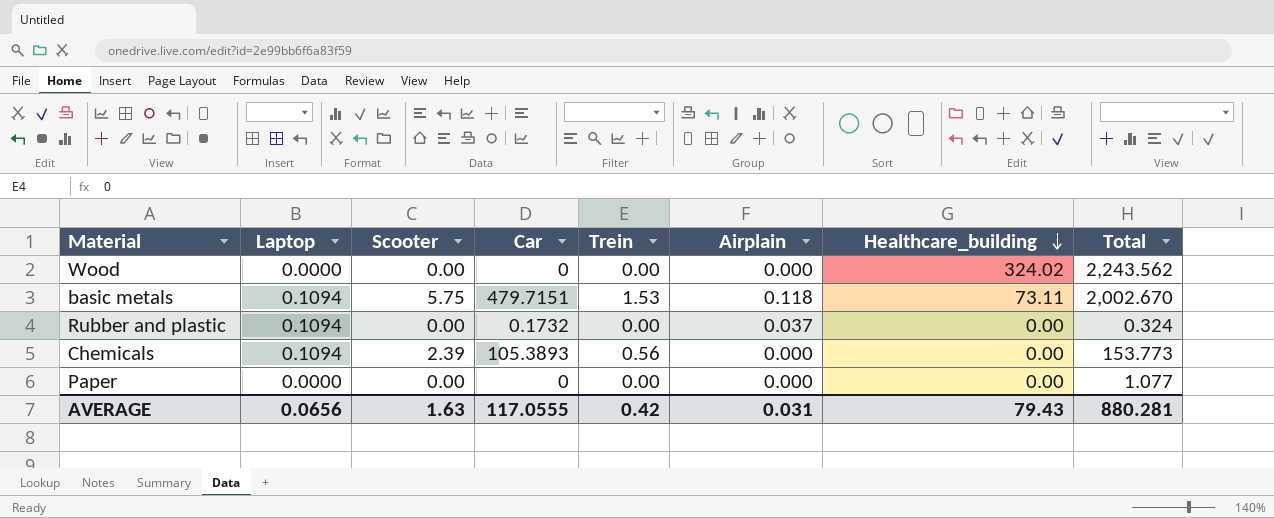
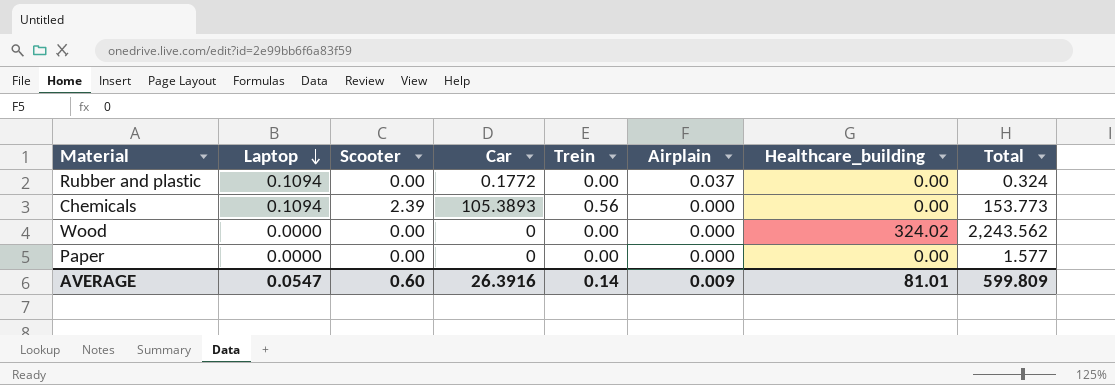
row order: Healthcare_building descending -> Laptop descending
row basic metals: 0.1094 | 5.75 | 479.7151 | 1.53 | 0.118 | 73.11 | 2,002.670 -> none
Rubber and plastic | Car: 0.1732 -> 0.1772
Paper | Total: 1.077 -> 1.577
AVERAGE | Laptop: 0.0656 -> 0.0547
AVERAGE | Scooter: 1.63 -> 0.60
AVERAGE | Car: 117.0555 -> 26.3916
AVERAGE | Trein: 0.42 -> 0.14
AVERAGE | Airplain: 0.031 -> 0.009
AVERAGE | Healthcare_building: 79.43 -> 81.01
AVERAGE | Total: 880.281 -> 599.809

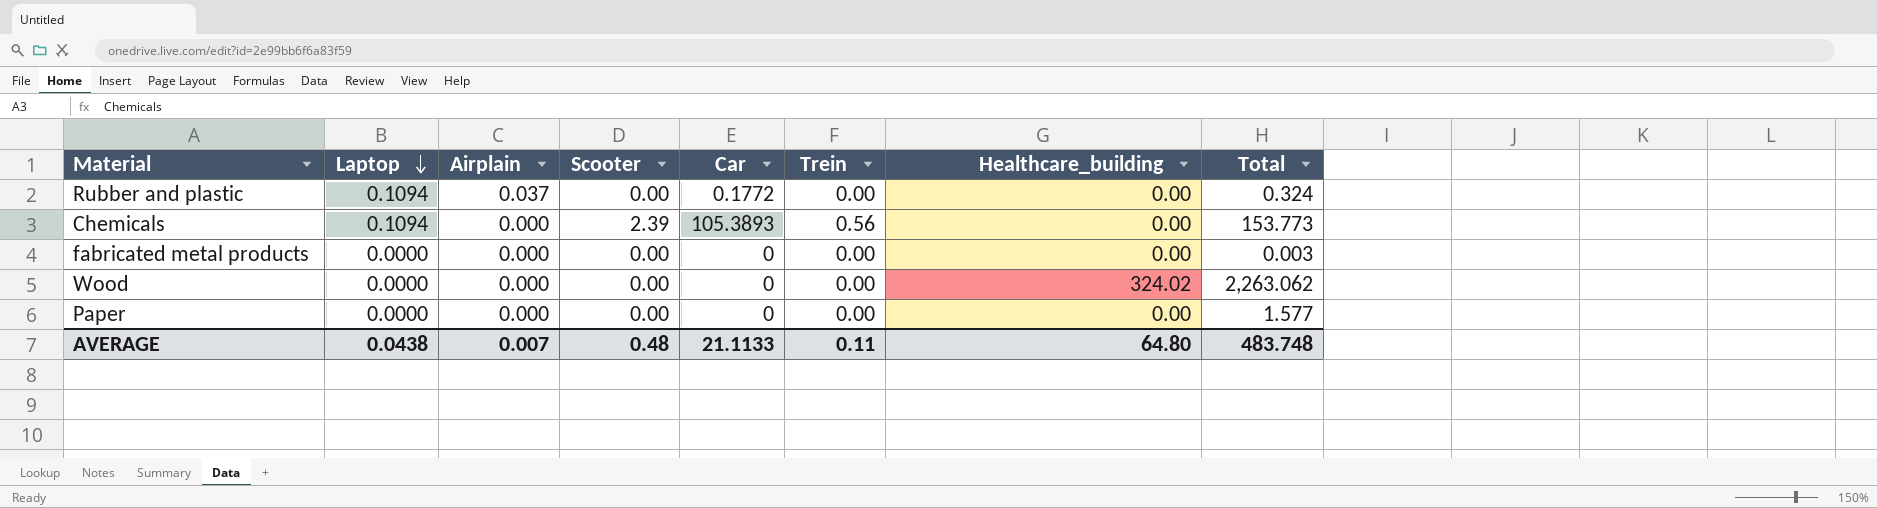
column Airplain | position: 6 -> 3
row fabricated metal products: none -> 0.0000 | 0.000 | 0.00 | 0 | 0.00 | 0.00 | 0.003
Wood | Total: 2,243.562 -> 2,263.062
AVERAGE | Laptop: 0.0547 -> 0.0438
AVERAGE | Airplain: 0.009 -> 0.007
AVERAGE | Scooter: 0.60 -> 0.48
AVERAGE | Car: 26.3916 -> 21.1133
AVERAGE | Trein: 0.14 -> 0.11
AVERAGE | Healthcare_building: 81.01 -> 64.80
AVERAGE | Total: 599.809 -> 483.748

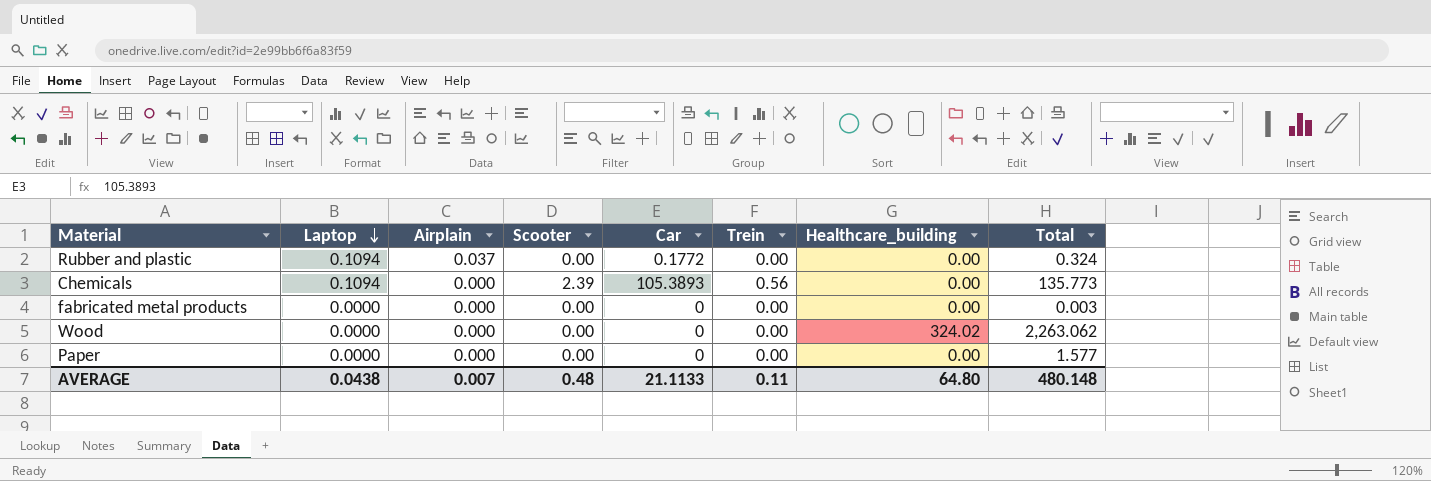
Chemicals | Total: 153.773 -> 135.773
AVERAGE | Total: 483.748 -> 480.148

